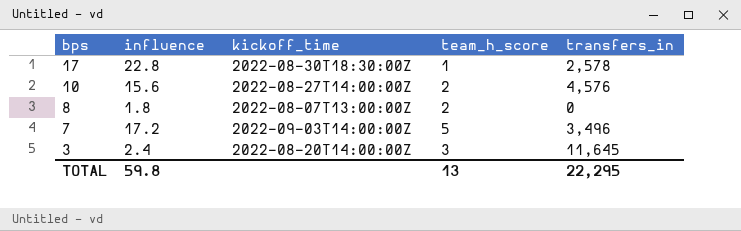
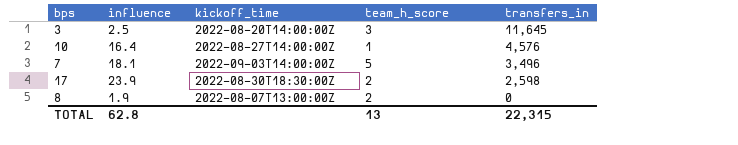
row order: bps descending -> transfers_in descending
3 | influence: 2.4 -> 2.5
10 | influence: 15.6 -> 16.4
10 | team_h_score: 2 -> 1
7 | influence: 17.2 -> 18.1
17 | influence: 22.8 -> 23.9
17 | team_h_score: 1 -> 2
17 | transfers_in: 2,578 -> 2,598
8 | influence: 1.8 -> 1.9
TOTAL | influence: 59.8 -> 62.8
TOTAL | transfers_in: 22,295 -> 22,315

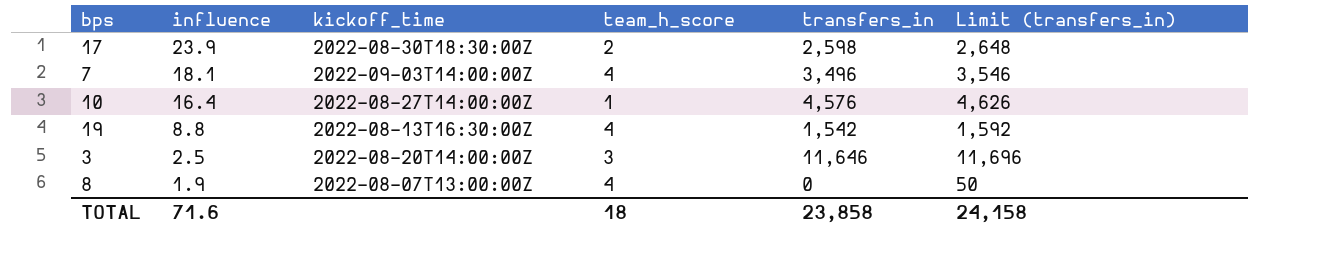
row order: transfers_in descending -> influence descending
column Limit (transfers_in) | formula: none -> [transfers_in] + 50
7 | team_h_score: 5 -> 4
row 19: none -> 8.8 | 2022-08-13T16:30:00Z | 4 | 1,542 | 1,592
3 | transfers_in: 11,645 -> 11,646
8 | team_h_score: 2 -> 4
TOTAL | influence: 62.8 -> 71.6
TOTAL | team_h_score: 13 -> 18
TOTAL | transfers_in: 22,315 -> 23,858

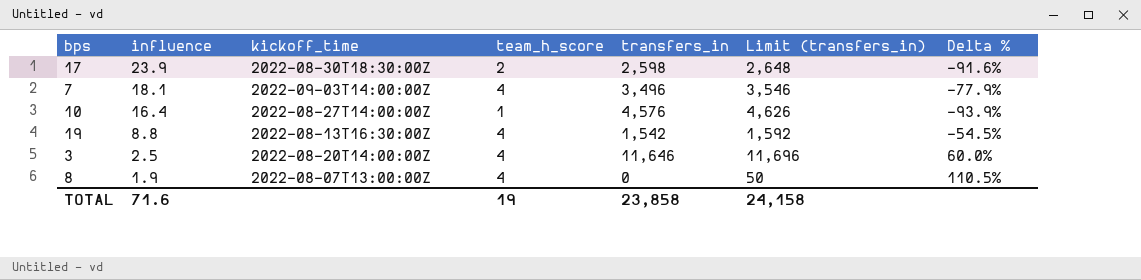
column Delta % | formula: none -> ([team_h_score] - [influence]) / [influence]
3 | team_h_score: 3 -> 4
TOTAL | team_h_score: 18 -> 19

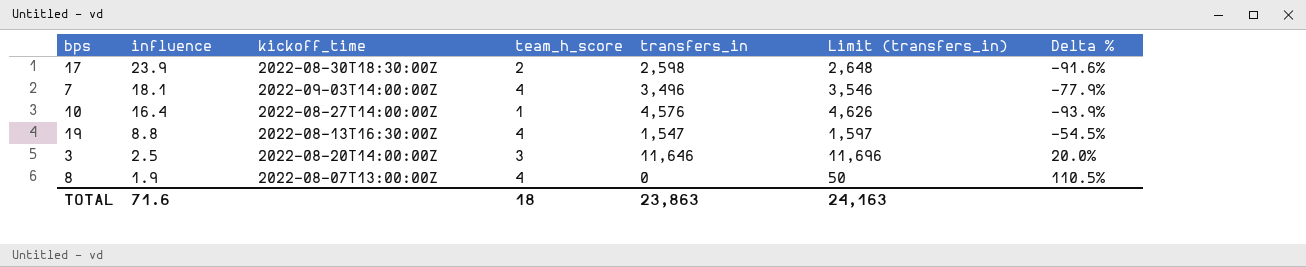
19 | transfers_in: 1,542 -> 1,547
19 | Limit (transfers_in): 1,592 -> 1,597
3 | team_h_score: 4 -> 3
3 | Delta %: 60.0% -> 20.0%
TOTAL | team_h_score: 19 -> 18
TOTAL | transfers_in: 23,858 -> 23,863
TOTAL | Limit (transfers_in): 24,158 -> 24,163

